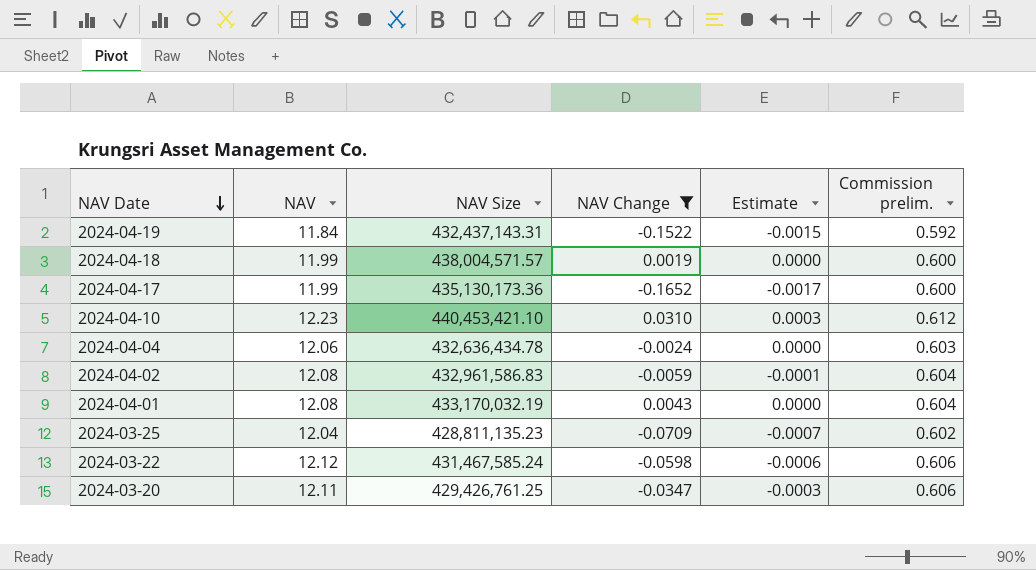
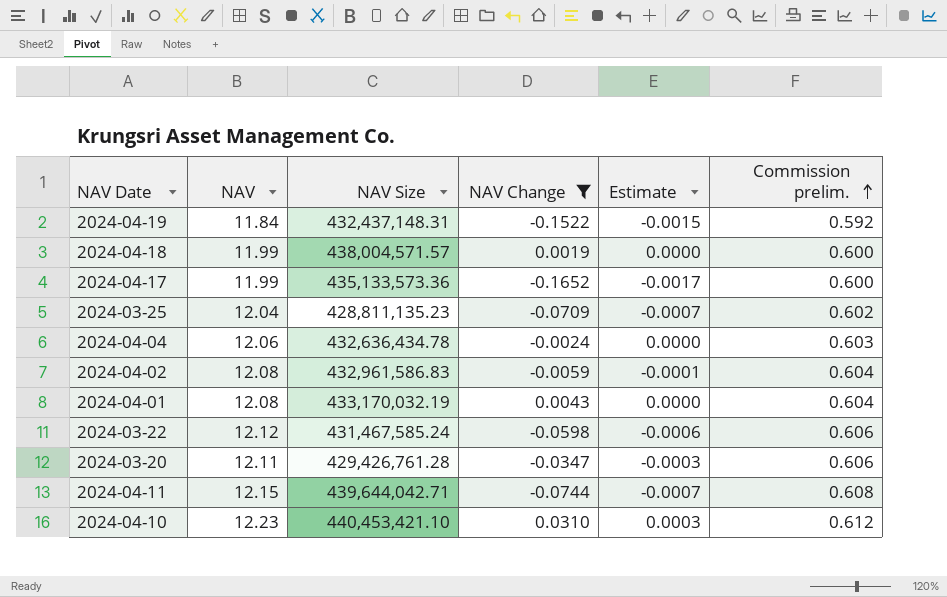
row order: NAV Date descending -> Commission prelim. ascending
2024-04-19 | NAV Size: 432,437,143.31 -> 432,437,148.31
2024-04-17 | NAV Size: 435,130,173.36 -> 435,133,573.36
2024-03-20 | NAV Size: 429,426,761.25 -> 429,426,761.28
row 2024-04-11: none -> 12.15 | 439,644,042.71 | -0.0744 | -0.0007 | 0.608

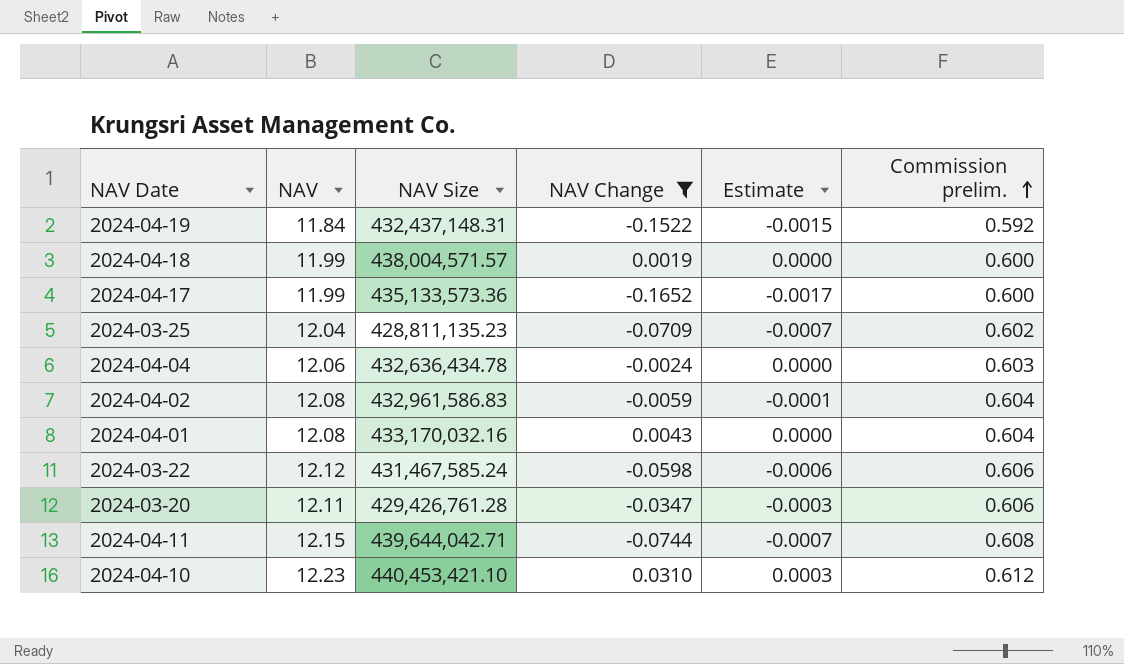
2024-04-01 | NAV Size: 433,170,032.19 -> 433,170,032.16

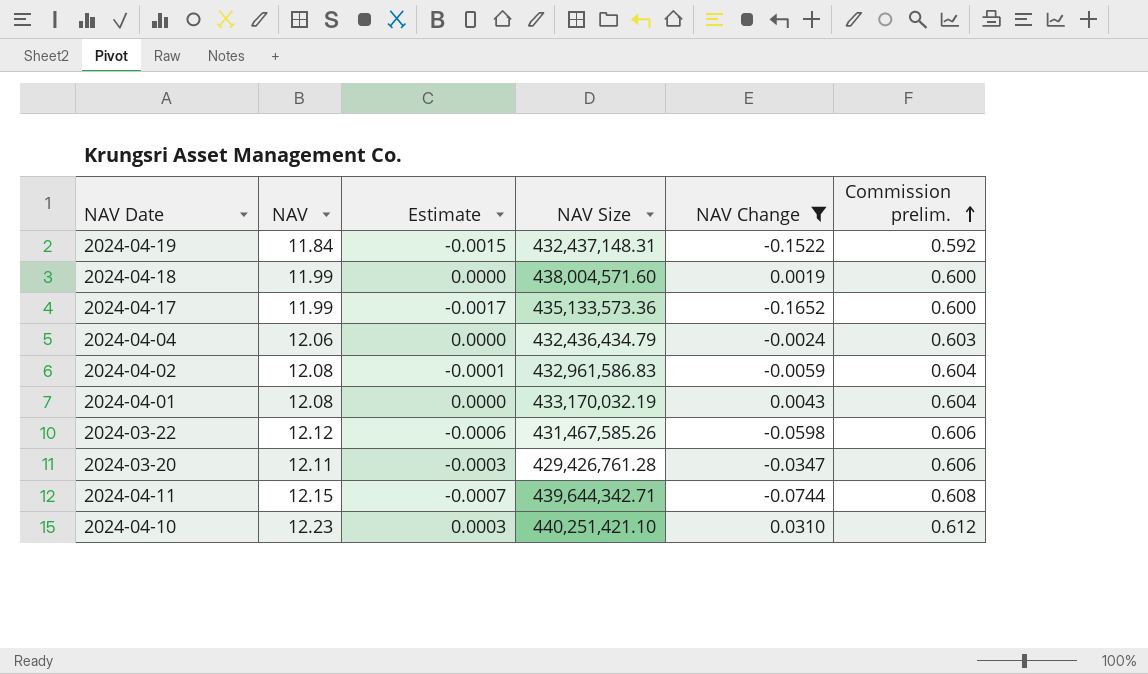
column Estimate | position: 5 -> 3
row 2024-03-25: 12.04 | 428,811,135.23 | -0.0709 | -0.0007 | 0.602 -> none
2024-04-18 | NAV Size: 438,004,571.57 -> 438,004,571.60
2024-04-04 | NAV Size: 432,636,434.78 -> 432,436,434.79
2024-04-01 | NAV Size: 433,170,032.16 -> 433,170,032.19
2024-03-22 | NAV Size: 431,467,585.24 -> 431,467,585.26
2024-04-11 | NAV Size: 439,644,042.71 -> 439,644,342.71
2024-04-10 | NAV Size: 440,453,421.10 -> 440,251,421.10

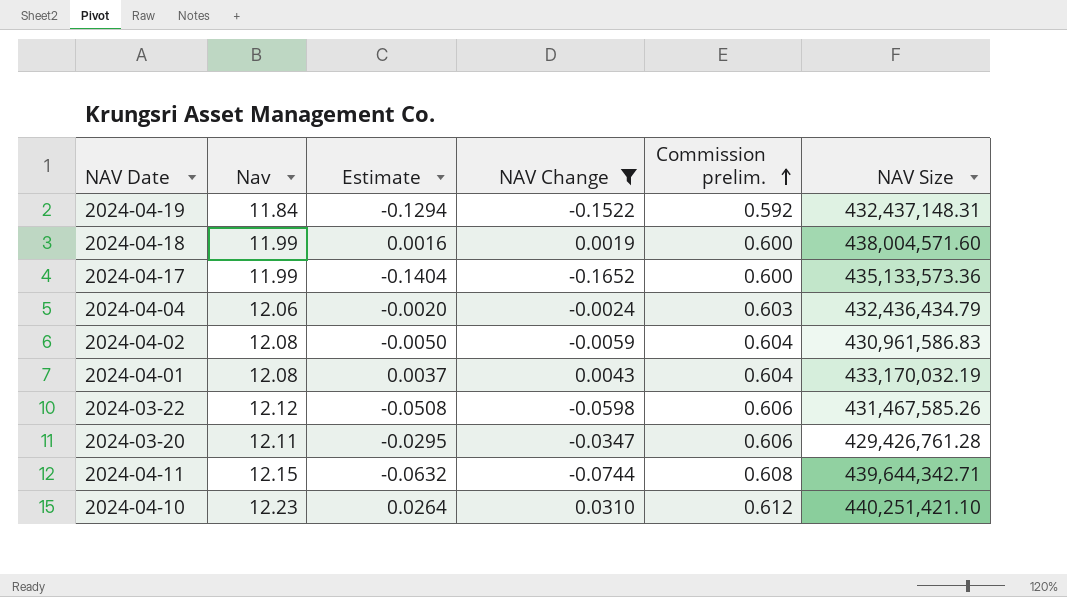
column name: NAV -> Nav
column Estimate | formula: [NAV Change] * 0.01 -> [NAV Change] * 0.85
column NAV Size | position: 4 -> 6
2024-04-02 | NAV Size: 432,961,586.83 -> 430,961,586.83

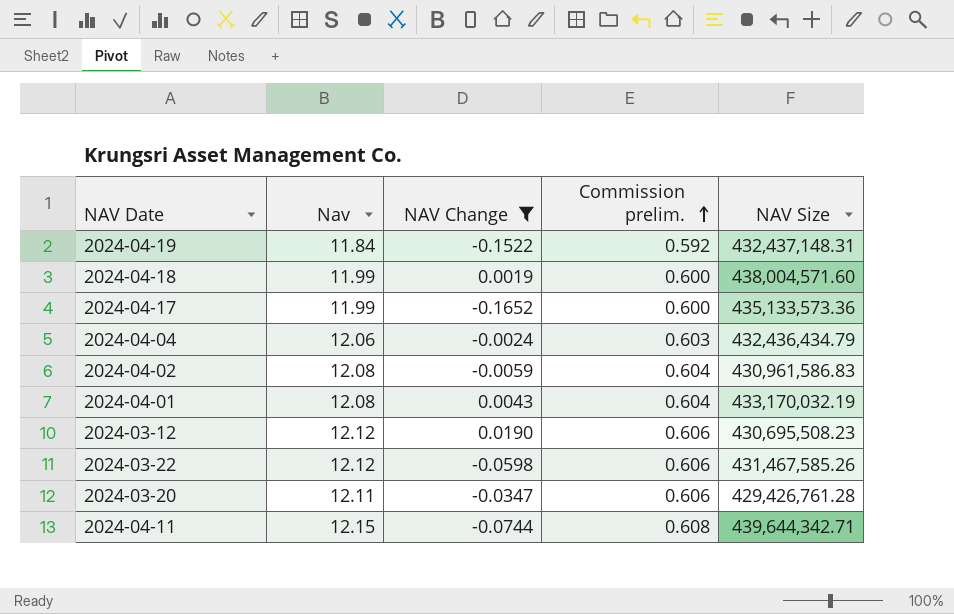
column Estimate | formula: [NAV Change] * 0.85 -> none
row 2024-04-10: 12.23 | 0.0264 | 0.0310 | 0.612 | 440,251,421.10 -> none
row 2024-03-12: none -> 12.12 | 0.0190 | 0.606 | 430,695,508.23

